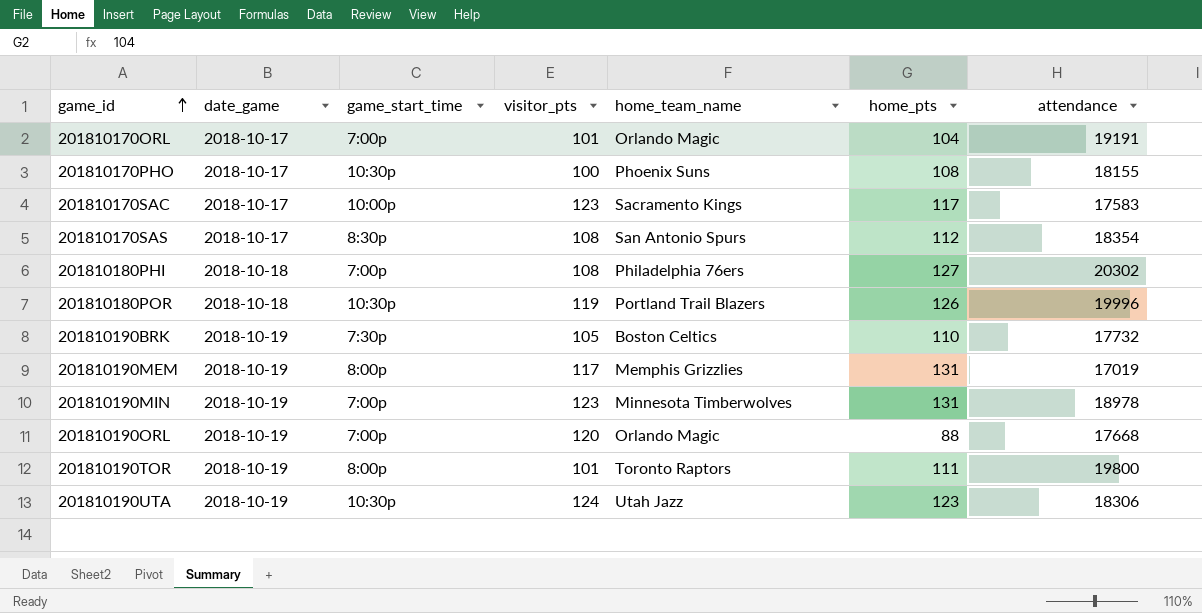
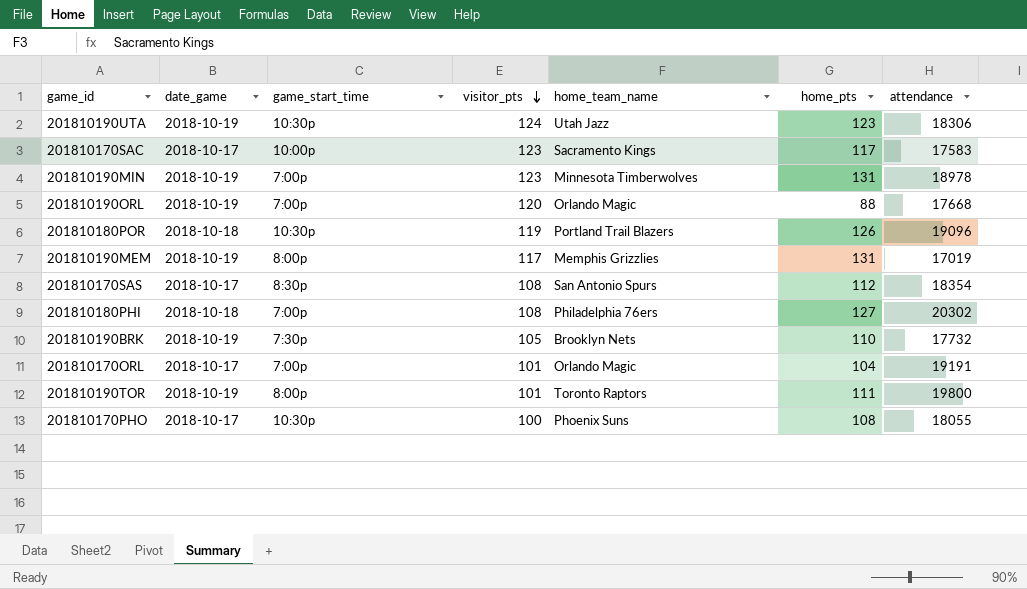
row order: game_id ascending -> visitor_pts descending
201810180POR | attendance: 19996 -> 19096
201810190BRK | home_team_name: Boston Celtics -> Brooklyn Nets
201810170PHO | attendance: 18155 -> 18055

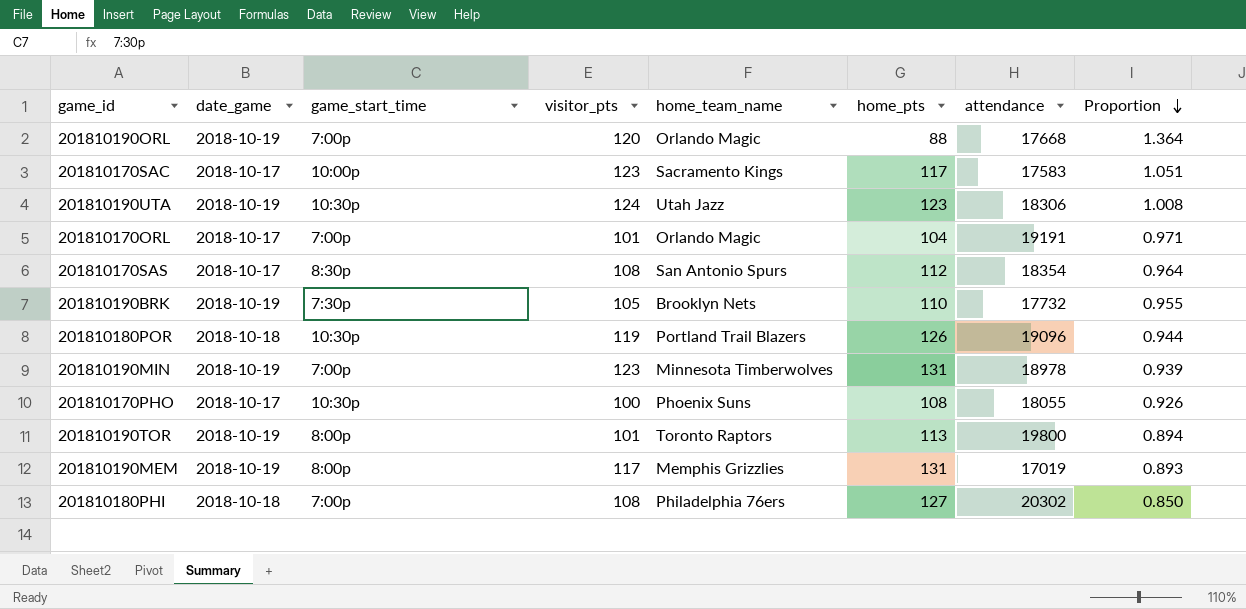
row order: visitor_pts descending -> Proportion descending
column Proportion | formula: none -> [visitor_pts] / [home_pts]
201810190TOR | home_pts: 111 -> 113

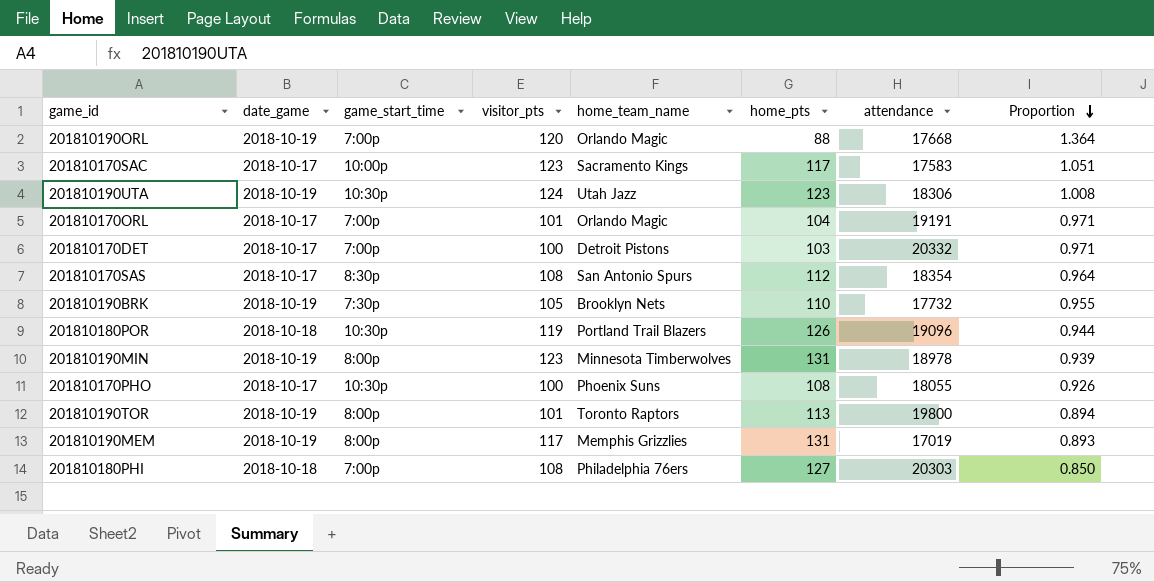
row 201810170DET: none -> 2018-10-17 | 7:00p | 100 | Detroit Pistons | 103 | 20332 | 0.971
201810190MIN | game_start_time: 7:00p -> 8:00p
201810180PHI | attendance: 20302 -> 20303

